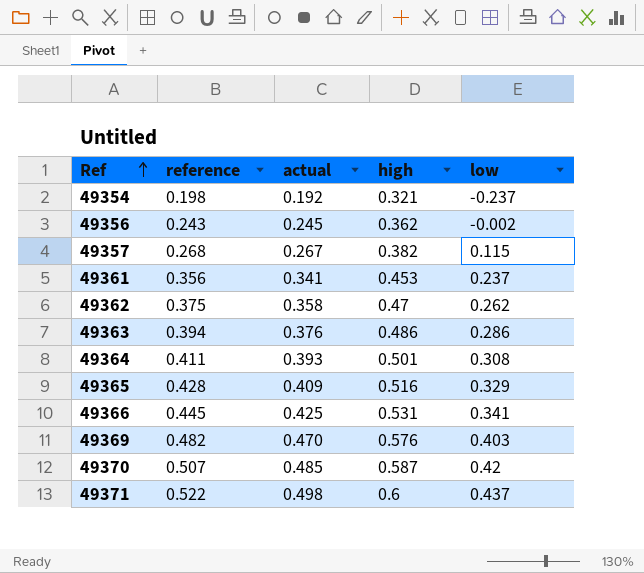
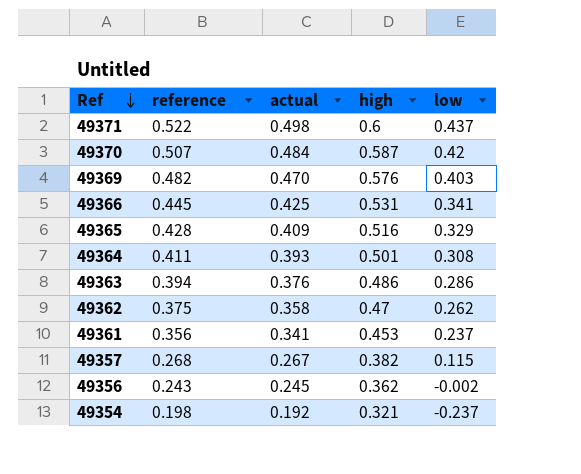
row order: Ref ascending -> Ref descending
49370 | actual: 0.485 -> 0.484

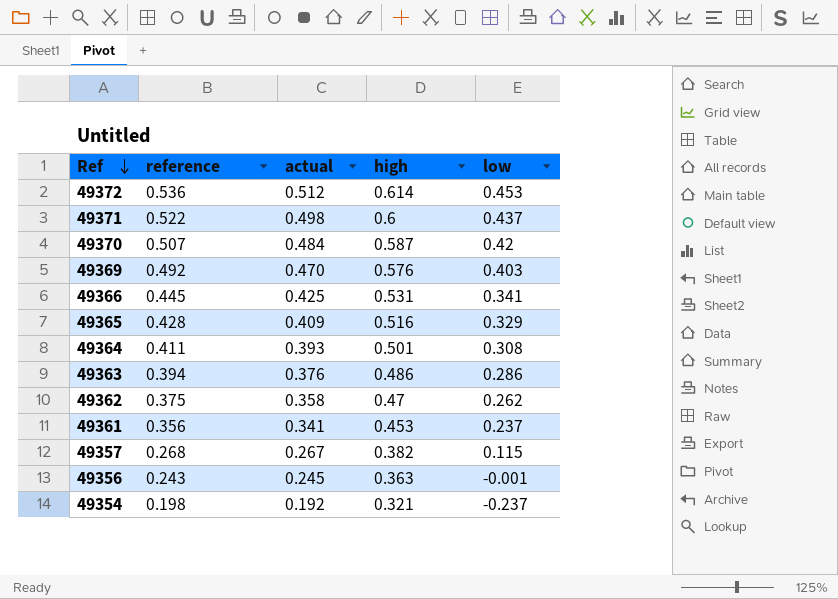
row 49372: none -> 0.536 | 0.512 | 0.614 | 0.453
49369 | reference: 0.482 -> 0.492
49356 | high: 0.362 -> 0.363
49356 | low: -0.002 -> -0.001

